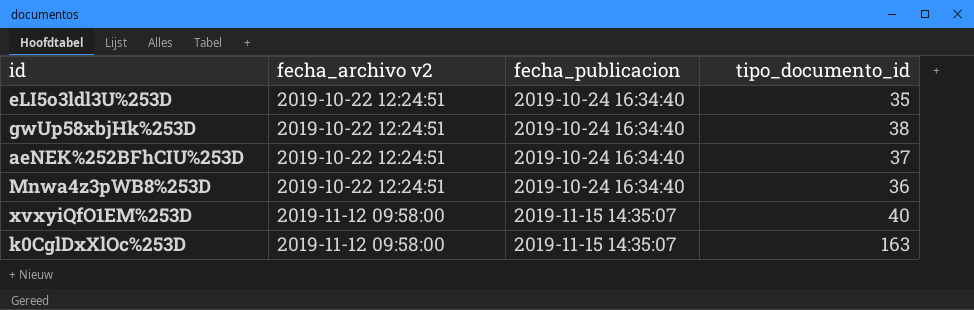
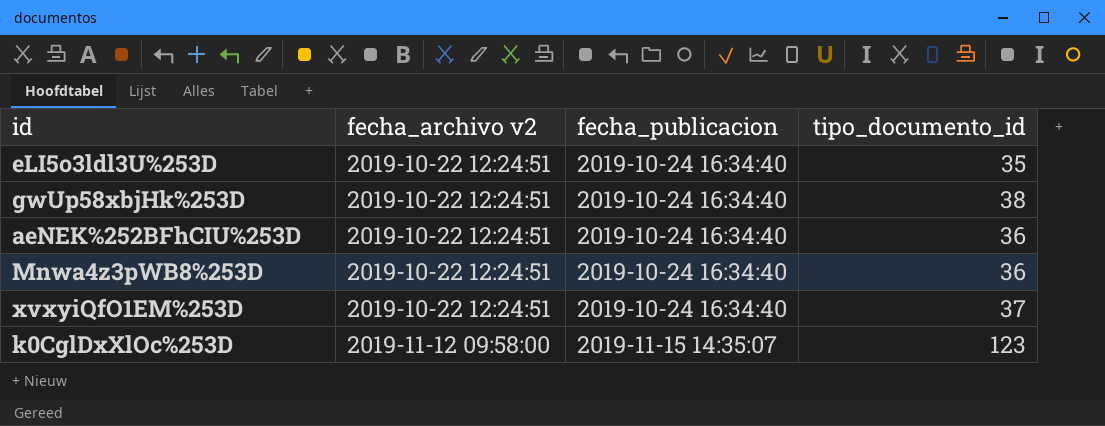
aeNEK%252BFhCIU%253D | tipo_documento_id: 37 -> 36
xvxyiQfO1EM%253D | fecha_archivo v2: 2019-11-12 09:58:00 -> 2019-10-22 12:24:51
xvxyiQfO1EM%253D | fecha_publicacion: 2019-11-15 14:35:07 -> 2019-10-24 16:34:40
xvxyiQfO1EM%253D | tipo_documento_id: 40 -> 37
k0CglDxXlOc%253D | tipo_documento_id: 163 -> 123

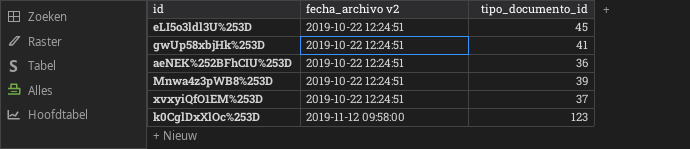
column fecha_publicacion | position: 3 -> none
eLI5o3ldl3U%253D | tipo_documento_id: 35 -> 45
gwUp58xbjHk%253D | tipo_documento_id: 38 -> 41
Mnwa4z3pWB8%253D | tipo_documento_id: 36 -> 39

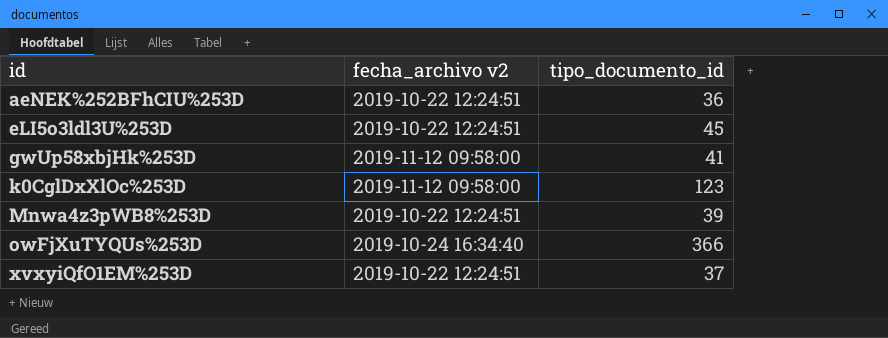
row order: fecha_archivo v2 ascending -> id ascending
gwUp58xbjHk%253D | fecha_archivo v2: 2019-10-22 12:24:51 -> 2019-11-12 09:58:00
row owFjXuTYQUs%253D: none -> 2019-10-24 16:34:40 | 366

